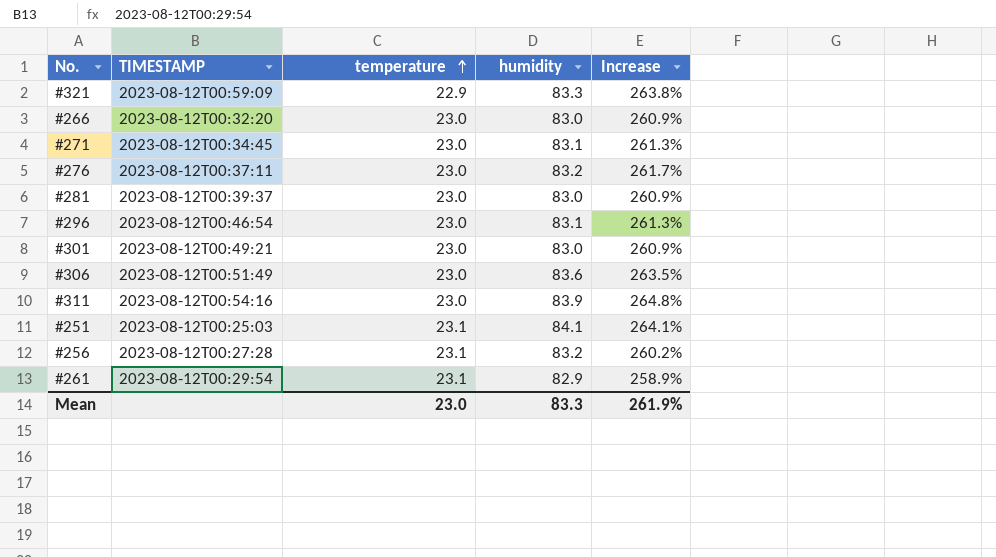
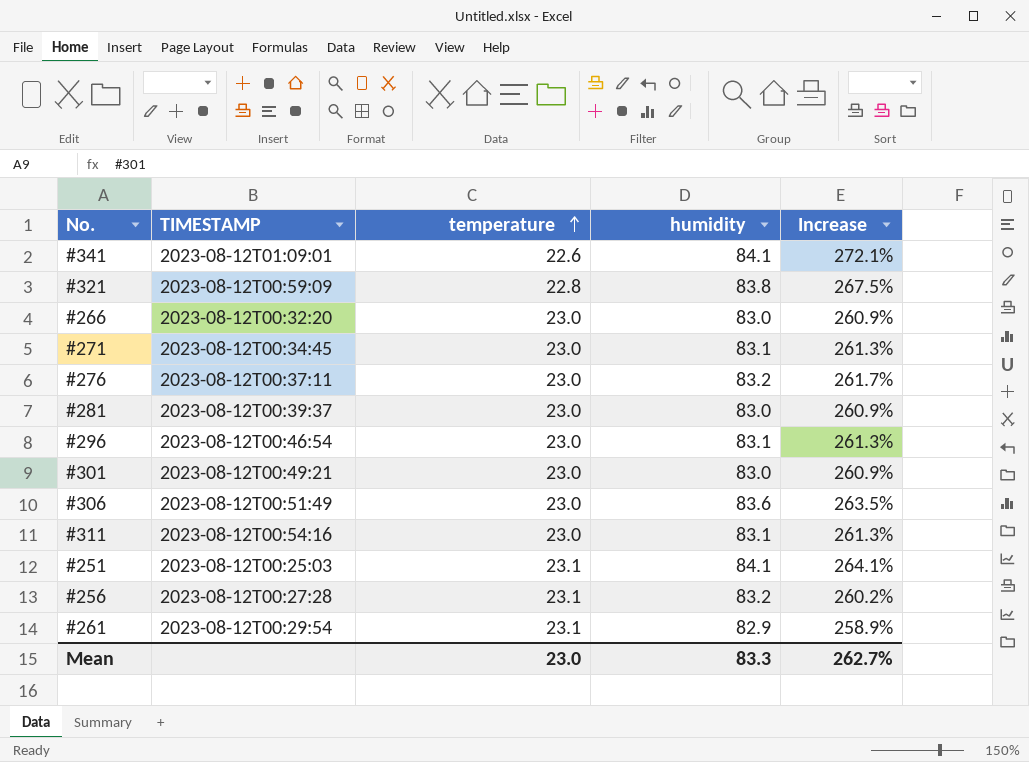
row #341: none -> 2023-08-12T01:09:01 | 22.6 | 84.1 | 272.1%
#321 | temperature: 22.9 -> 22.8
#321 | humidity: 83.3 -> 83.8
#321 | Increase: 263.8% -> 267.5%
#311 | humidity: 83.9 -> 83.1
#311 | Increase: 264.8% -> 261.3%
Mean | Increase: 261.9% -> 262.7%

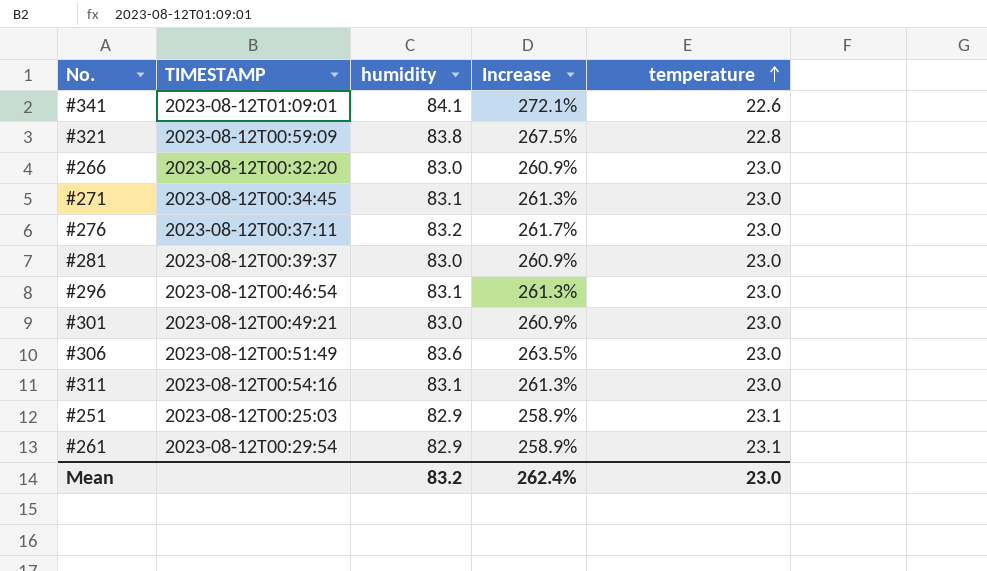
column temperature | position: 3 -> 5
row #256: 2023-08-12T00:27:28 | 23.1 | 83.2 | 260.2% -> none
#251 | humidity: 84.1 -> 82.9
#251 | Increase: 264.1% -> 258.9%
Mean | humidity: 83.3 -> 83.2
Mean | Increase: 262.7% -> 262.4%

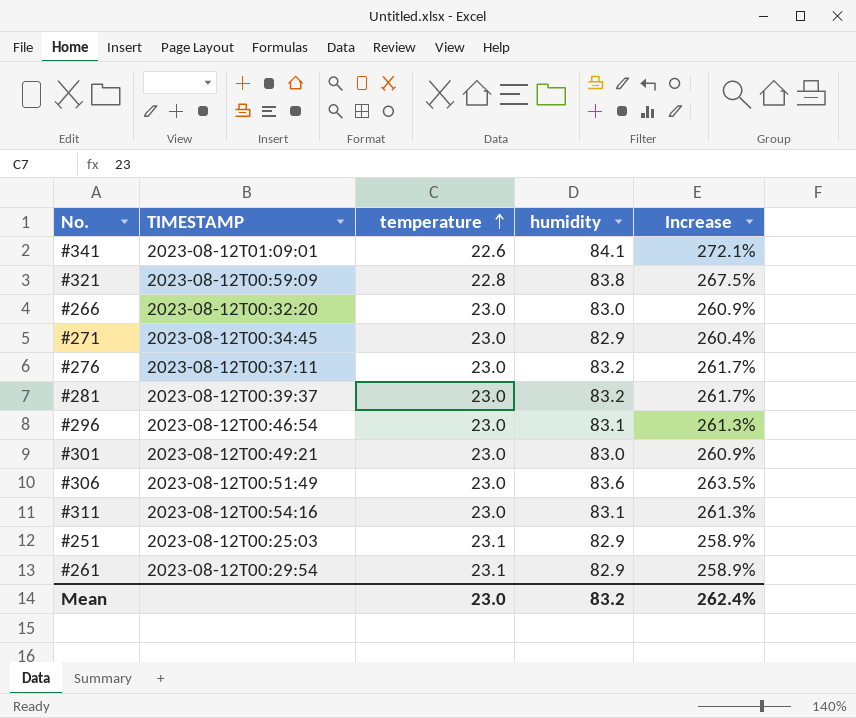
column temperature | position: 5 -> 3
#271 | humidity: 83.1 -> 82.9
#271 | Increase: 261.3% -> 260.4%
#281 | humidity: 83.0 -> 83.2
#281 | Increase: 260.9% -> 261.7%

